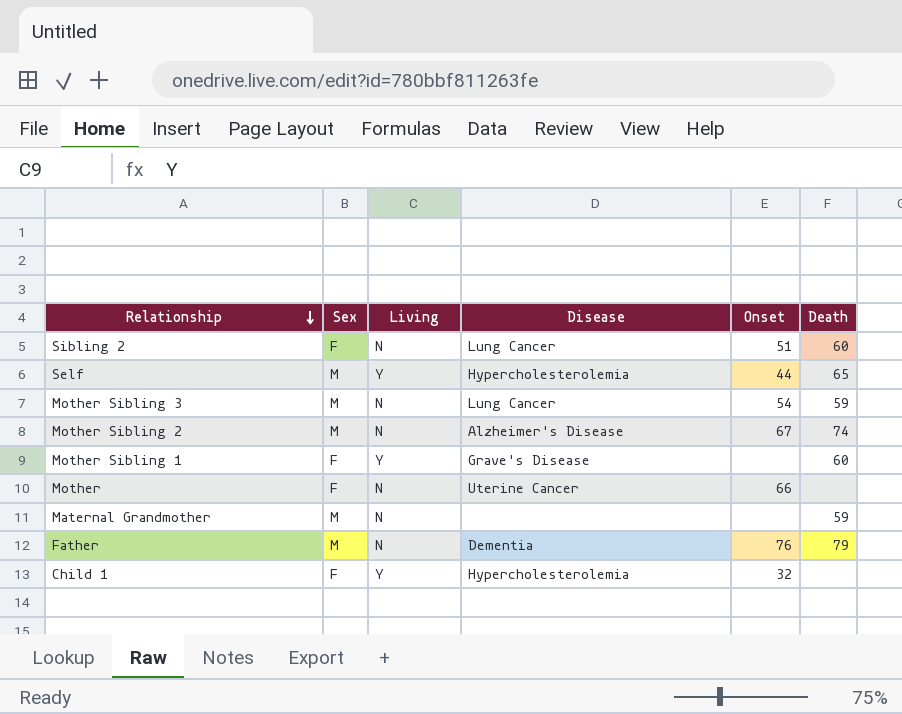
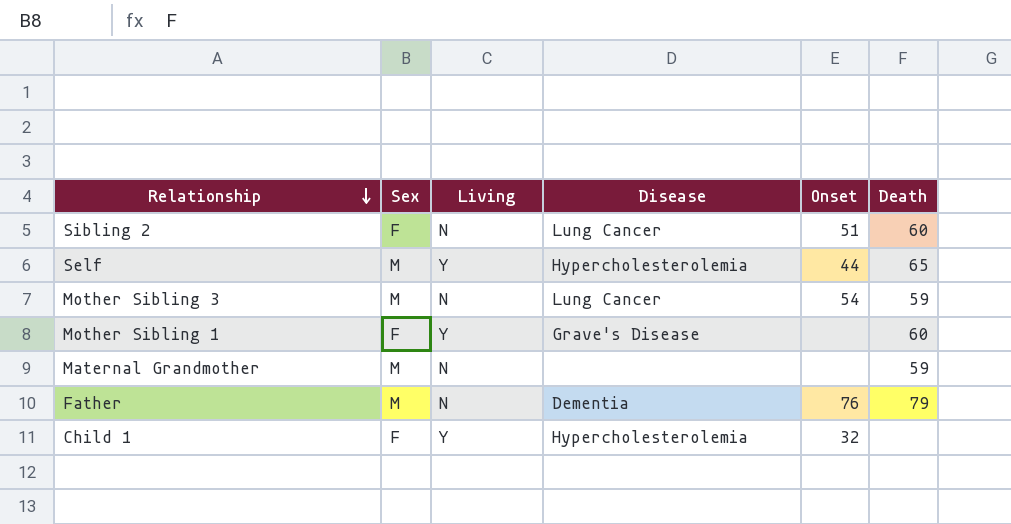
row Mother Sibling 2: M | N | Alzheimer's Disease | 67 | 74 -> none
row Mother: F | N | Uterine Cancer | 66 | none -> none

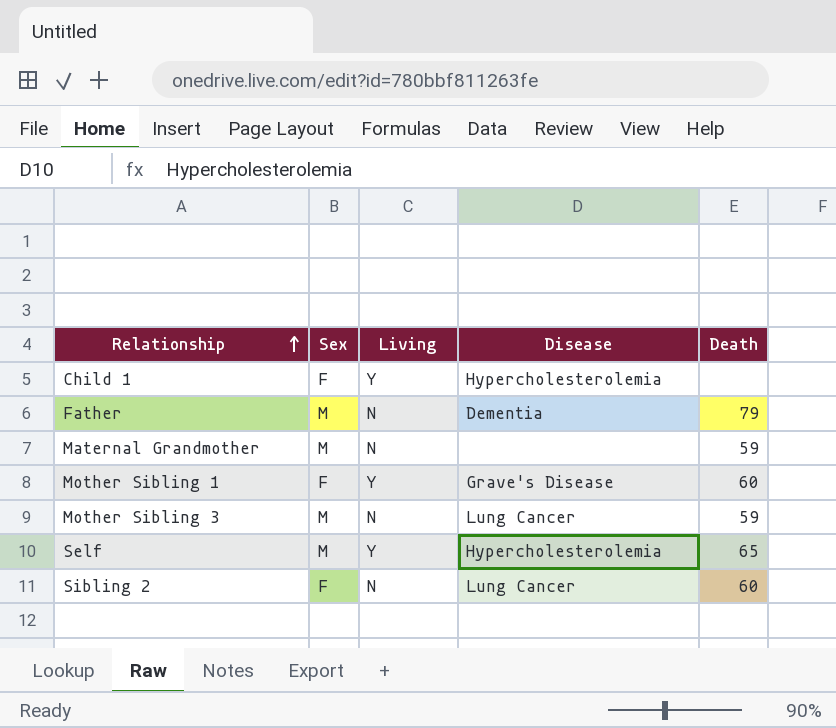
row order: Relationship descending -> Relationship ascending
column Onset | position: 5 -> none

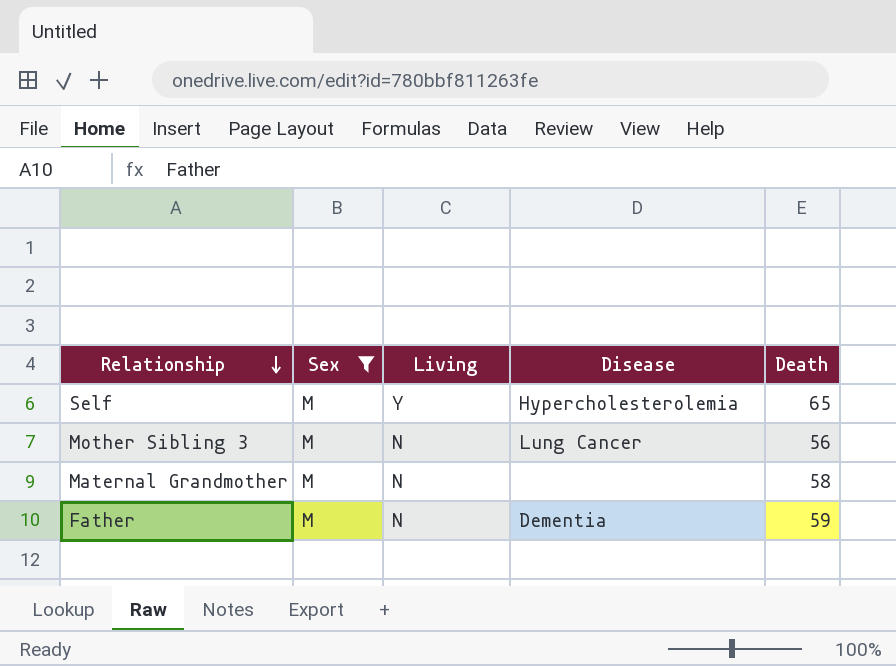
filter: none -> Sex = M
row order: Relationship ascending -> Relationship descending
Mother Sibling 3 | Death: 59 -> 56
Maternal Grandmother | Death: 59 -> 58
Father | Death: 79 -> 59

